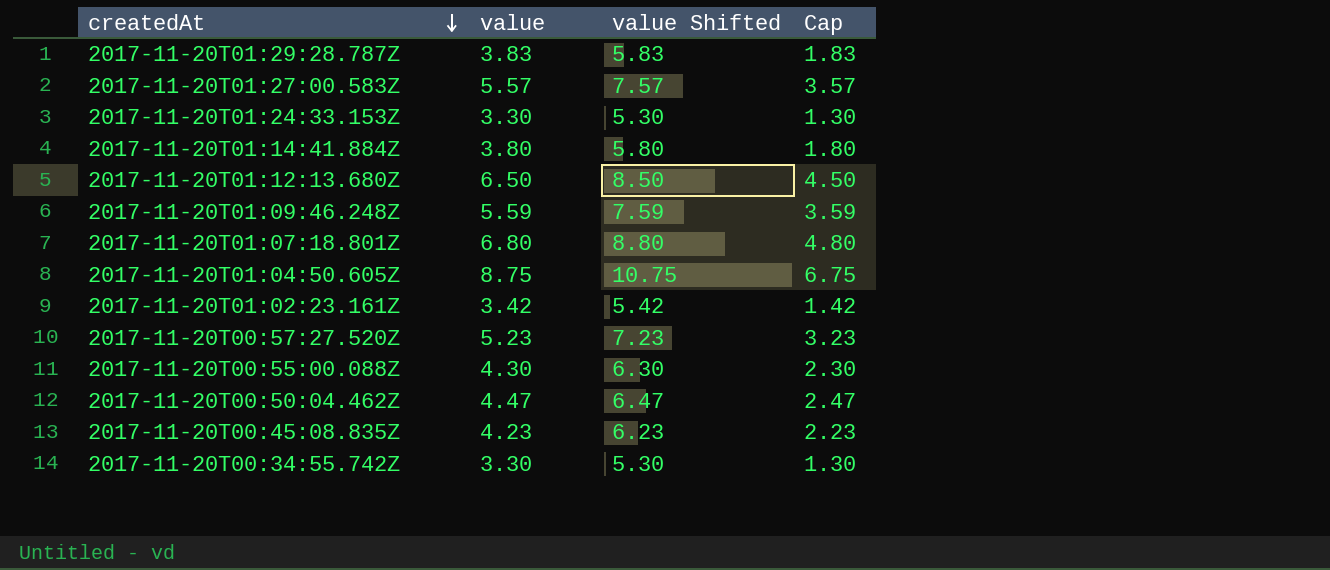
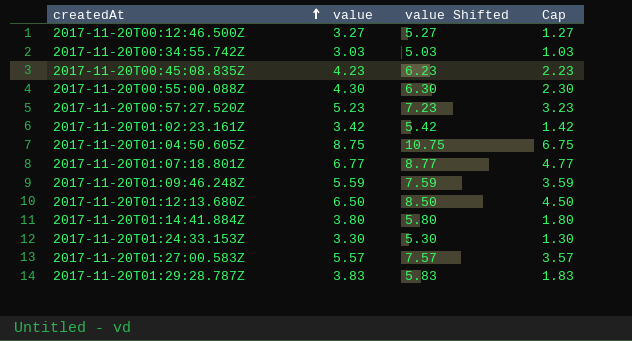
row order: createdAt descending -> createdAt ascending
row 2017-11-20T00:50:04.462Z: 4.47 | 6.47 | 2.47 -> none
row 2017-11-20T00:12:46.500Z: none -> 3.27 | 5.27 | 1.27
2017-11-20T00:34:55.742Z | value: 3.30 -> 3.03
2017-11-20T00:34:55.742Z | value Shifted: 5.30 -> 5.03
2017-11-20T00:34:55.742Z | Cap: 1.30 -> 1.03
2017-11-20T01:07:18.801Z | value: 6.80 -> 6.77
2017-11-20T01:07:18.801Z | value Shifted: 8.80 -> 8.77
2017-11-20T01:07:18.801Z | Cap: 4.80 -> 4.77

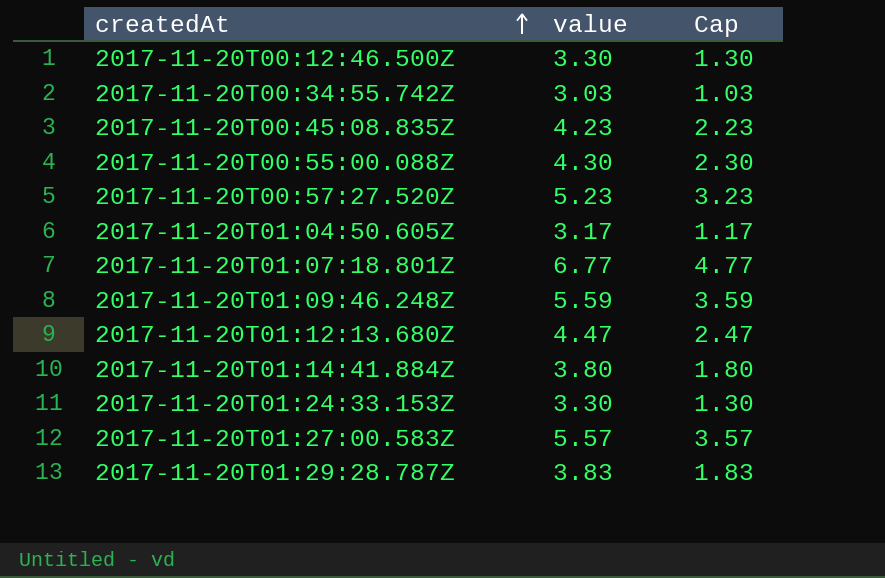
column value Shifted | formula: [value] + 2 -> none
row 2017-11-20T01:02:23.161Z: 3.42 | 5.42 | 1.42 -> none
2017-11-20T00:12:46.500Z | value: 3.27 -> 3.30
2017-11-20T00:12:46.500Z | Cap: 1.27 -> 1.30
2017-11-20T01:04:50.605Z | value: 8.75 -> 3.17
2017-11-20T01:04:50.605Z | Cap: 6.75 -> 1.17
2017-11-20T01:12:13.680Z | value: 6.50 -> 4.47
2017-11-20T01:12:13.680Z | Cap: 4.50 -> 2.47

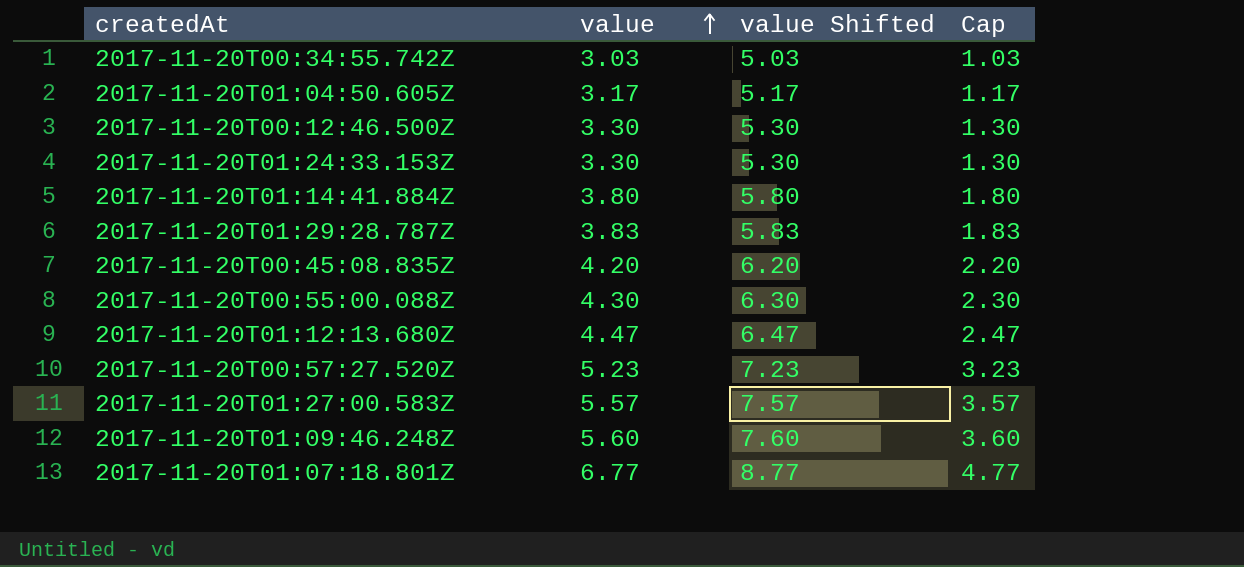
row order: createdAt ascending -> value ascending
column value Shifted | formula: none -> [value] + 2
2017-11-20T00:45:08.835Z | value: 4.23 -> 4.20
2017-11-20T00:45:08.835Z | Cap: 2.23 -> 2.20
2017-11-20T01:09:46.248Z | value: 5.59 -> 5.60
2017-11-20T01:09:46.248Z | Cap: 3.59 -> 3.60

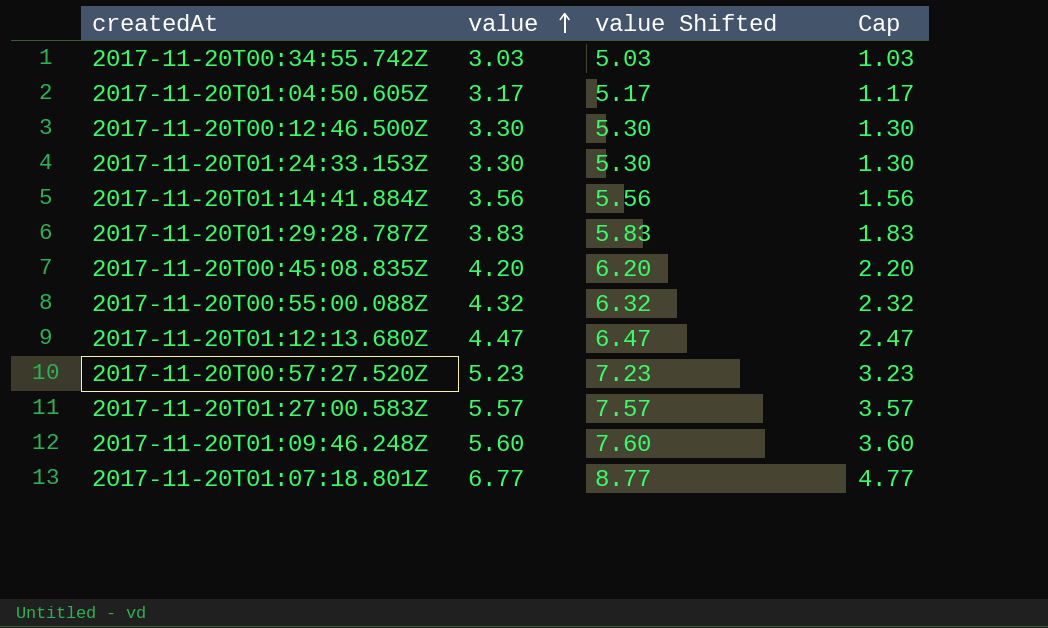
2017-11-20T01:14:41.884Z | value: 3.80 -> 3.56
2017-11-20T01:14:41.884Z | value Shifted: 5.80 -> 5.56
2017-11-20T01:14:41.884Z | Cap: 1.80 -> 1.56
2017-11-20T00:55:00.088Z | value: 4.30 -> 4.32
2017-11-20T00:55:00.088Z | value Shifted: 6.30 -> 6.32
2017-11-20T00:55:00.088Z | Cap: 2.30 -> 2.32

